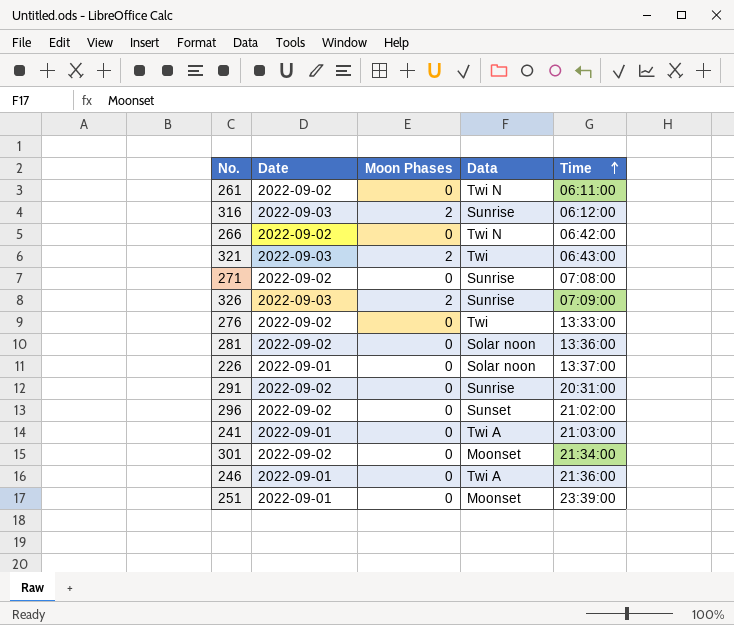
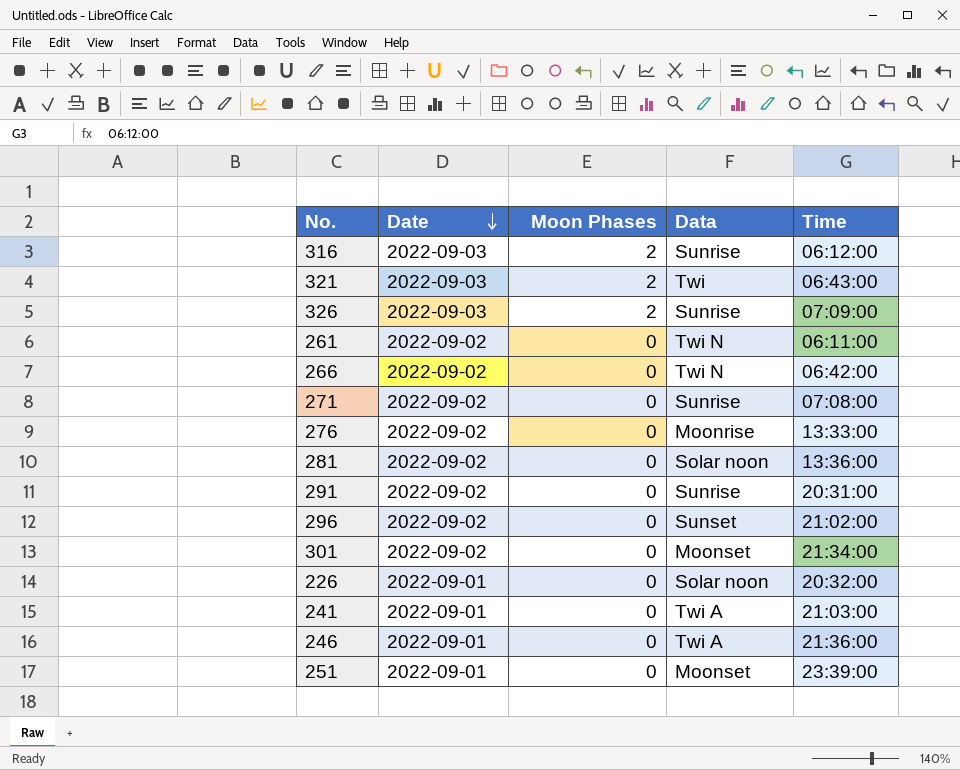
row order: Time ascending -> Date descending
276 | Data: Twi -> Moonrise
226 | Time: 13:37:00 -> 20:32:00

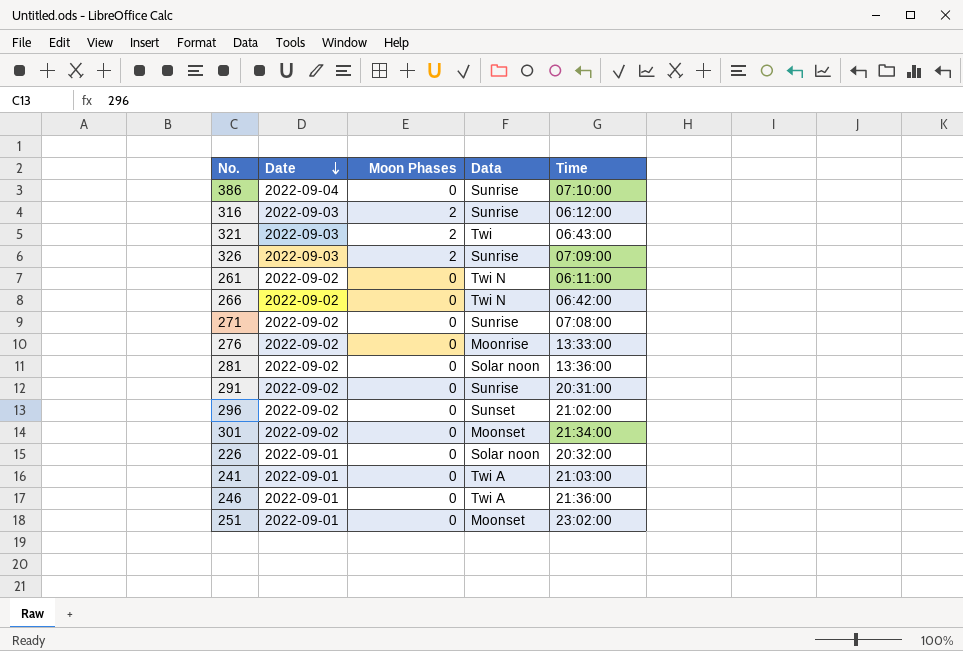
row 386: none -> 2022-09-04 | 0 | Sunrise | 07:10:00
251 | Time: 23:39:00 -> 23:02:00

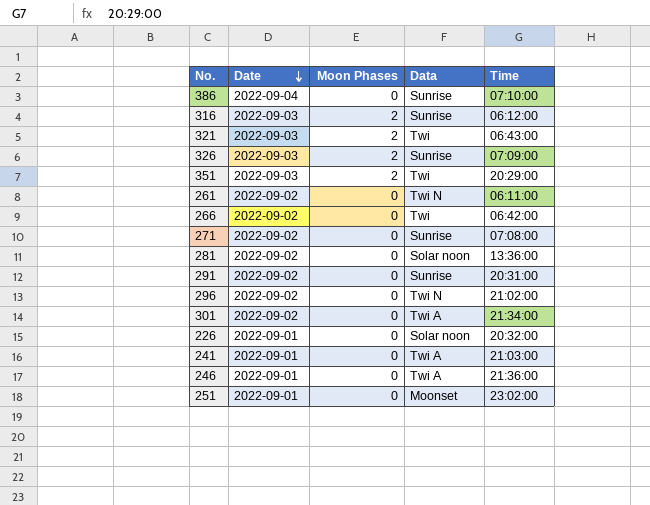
row 276: 2022-09-02 | 0 | Moonrise | 13:33:00 -> none
row 351: none -> 2022-09-03 | 2 | Twi | 20:29:00
266 | Data: Twi N -> Twi
296 | Data: Sunset -> Twi N
301 | Data: Moonset -> Twi A

